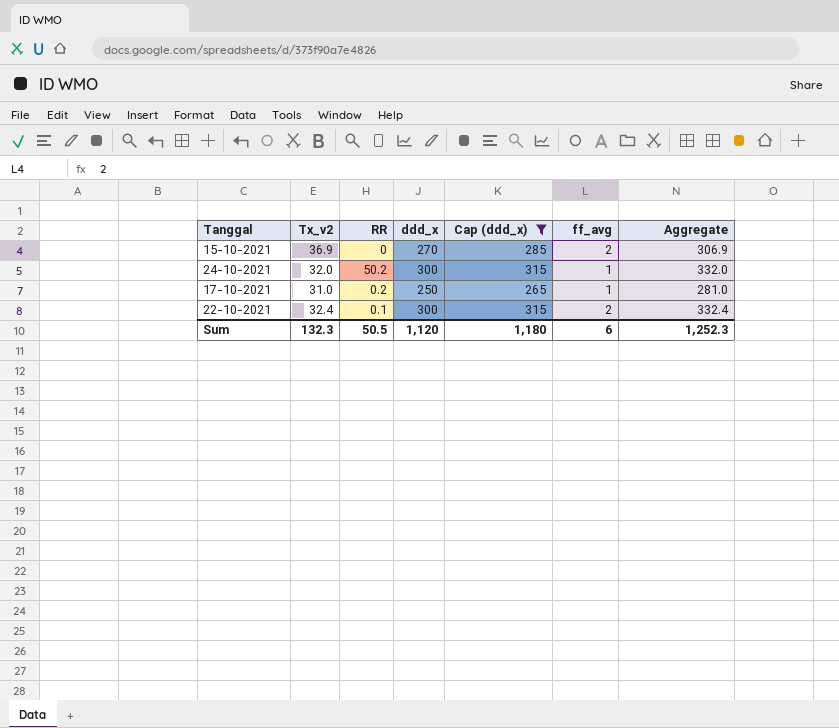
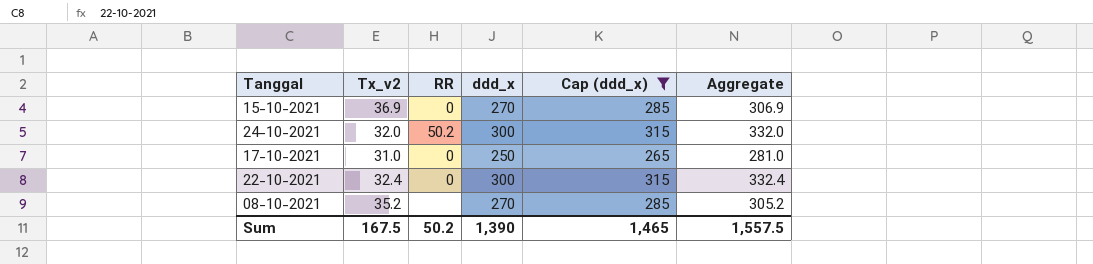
column ff_avg | position: 6 -> none
17-10-2021 | RR: 0.2 -> 0
22-10-2021 | RR: 0.1 -> 0
row 08-10-2021: none -> 35.2 | none | 270 | 285 | 305.2
Sum | Tx_v2: 132.3 -> 167.5
Sum | RR: 50.5 -> 50.2
Sum | ddd_x: 1,120 -> 1,390
Sum | Cap (ddd_x): 1,180 -> 1,465
Sum | Aggregate: 1,252.3 -> 1,557.5

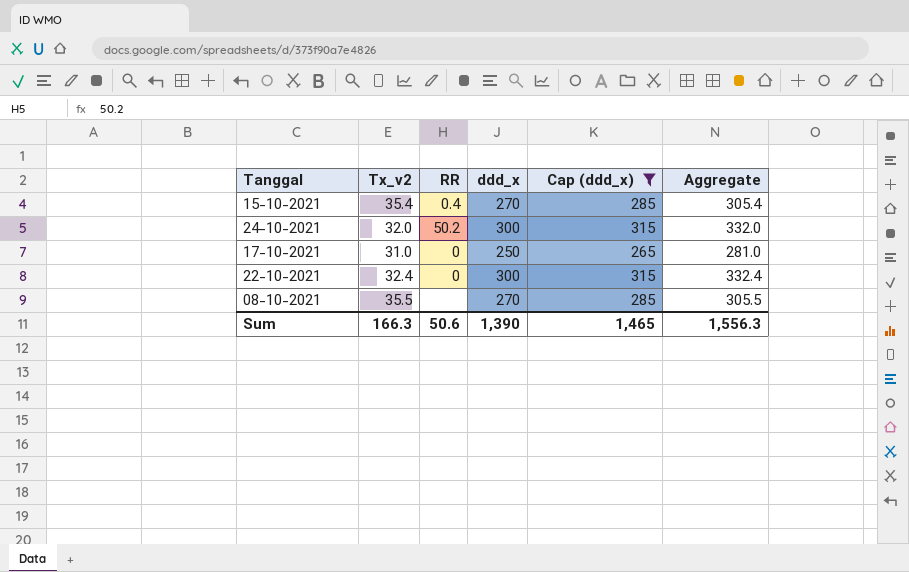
15-10-2021 | Tx_v2: 36.9 -> 35.4
15-10-2021 | RR: 0 -> 0.4
15-10-2021 | Aggregate: 306.9 -> 305.4
08-10-2021 | Tx_v2: 35.2 -> 35.5
08-10-2021 | Aggregate: 305.2 -> 305.5
Sum | Tx_v2: 167.5 -> 166.3
Sum | RR: 50.2 -> 50.6
Sum | Aggregate: 1,557.5 -> 1,556.3

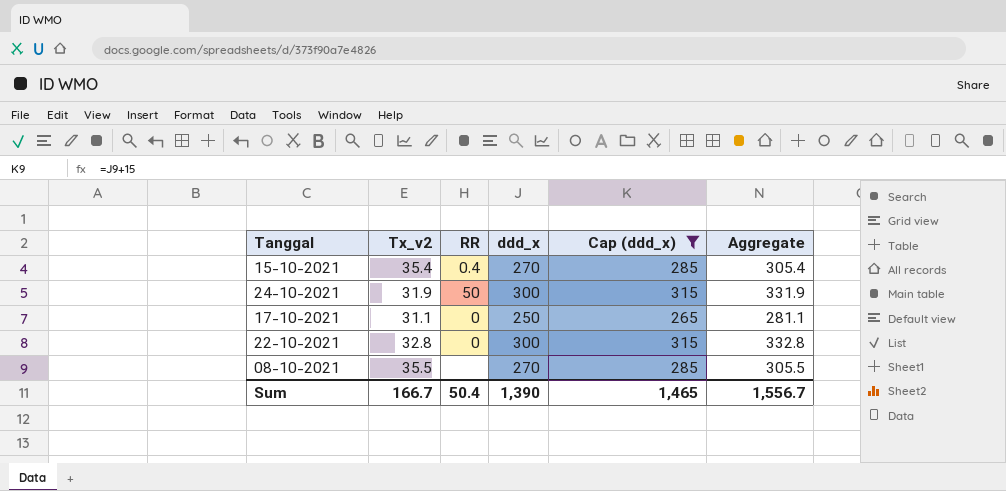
24-10-2021 | Tx_v2: 32.0 -> 31.9
24-10-2021 | RR: 50.2 -> 50
24-10-2021 | Aggregate: 332.0 -> 331.9
17-10-2021 | Tx_v2: 31.0 -> 31.1
17-10-2021 | Aggregate: 281.0 -> 281.1
22-10-2021 | Tx_v2: 32.4 -> 32.8
22-10-2021 | Aggregate: 332.4 -> 332.8
Sum | Tx_v2: 166.3 -> 166.7
Sum | RR: 50.6 -> 50.4
Sum | Aggregate: 1,556.3 -> 1,556.7

